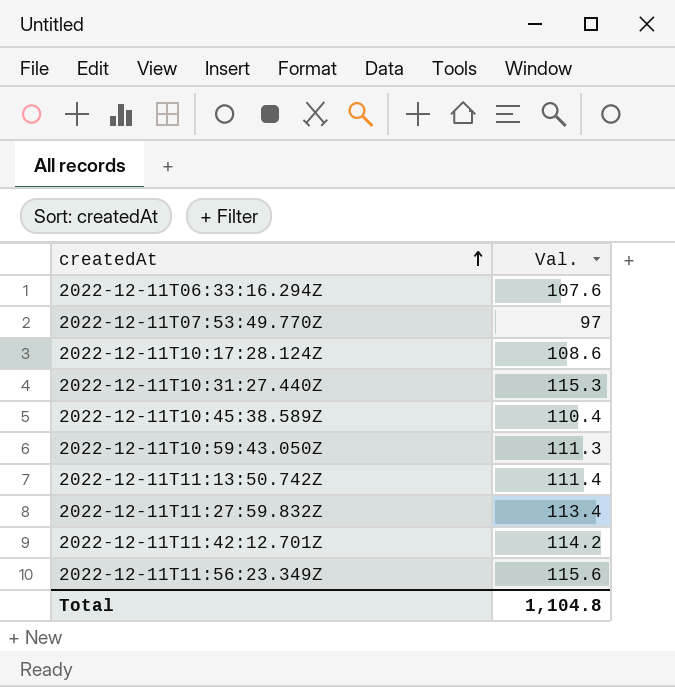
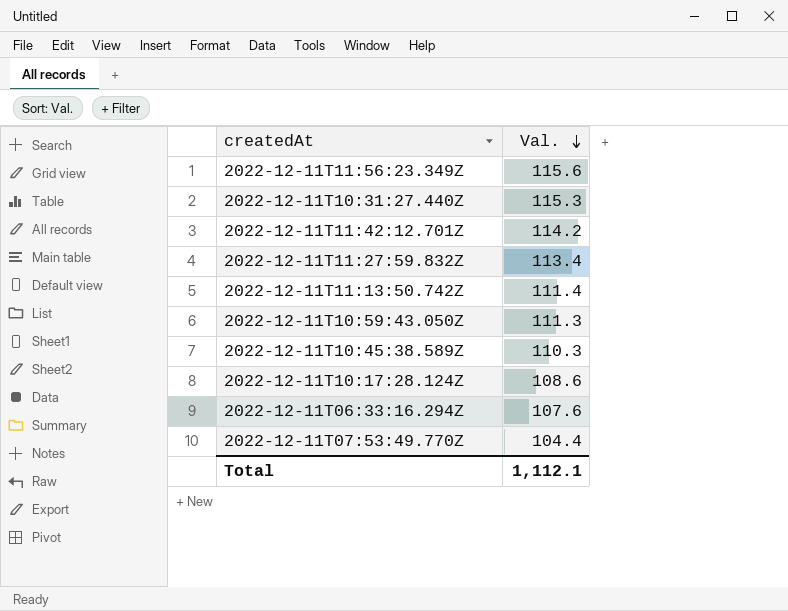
row order: createdAt ascending -> Val. descending
2022-12-11T10:45:38.589Z | Val.: 110.4 -> 110.3
2022-12-11T07:53:49.770Z | Val.: 97 -> 104.4
Total | Val.: 1,104.8 -> 1,112.1

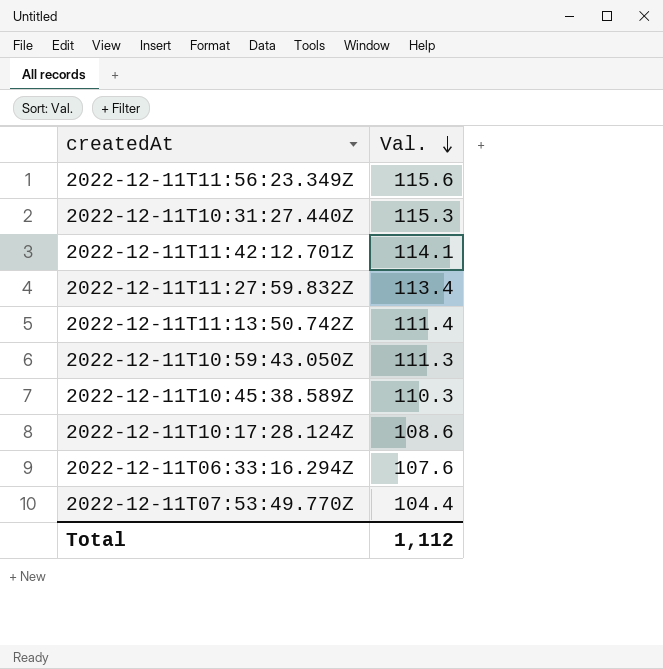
2022-12-11T11:42:12.701Z | Val.: 114.2 -> 114.1
Total | Val.: 1,112.1 -> 1,112

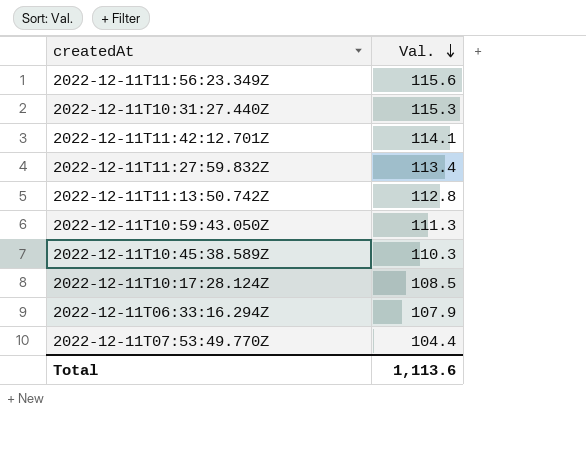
2022-12-11T11:13:50.742Z | Val.: 111.4 -> 112.8
2022-12-11T10:17:28.124Z | Val.: 108.6 -> 108.5
2022-12-11T06:33:16.294Z | Val.: 107.6 -> 107.9
Total | Val.: 1,112 -> 1,113.6

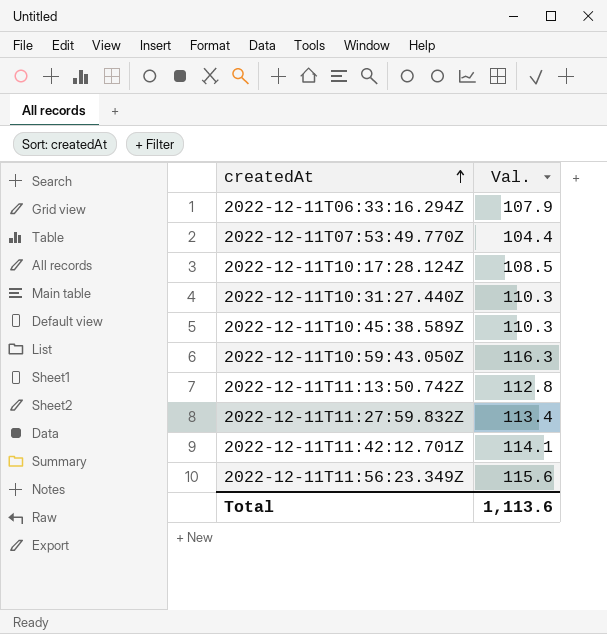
row order: Val. descending -> createdAt ascending
2022-12-11T10:31:27.440Z | Val.: 115.3 -> 110.3
2022-12-11T10:59:43.050Z | Val.: 111.3 -> 116.3

